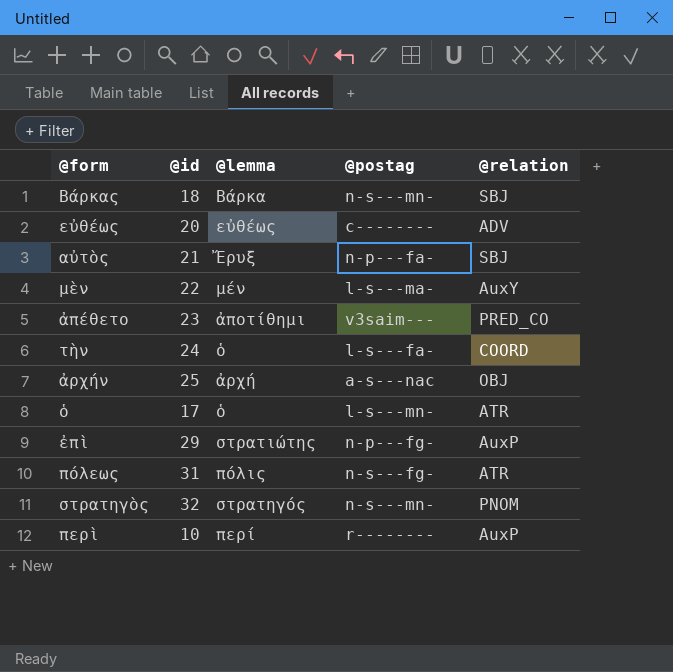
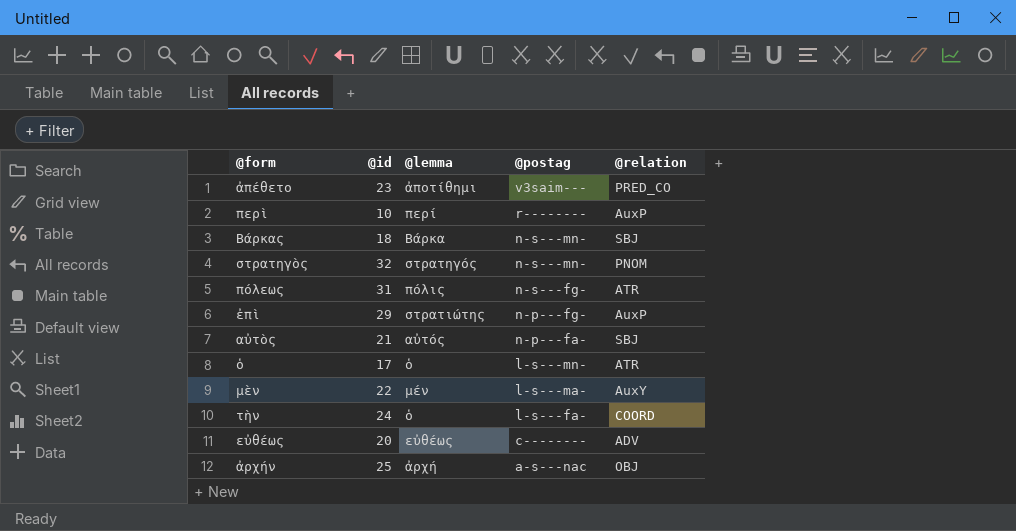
row order: none -> @postag descending
αὐτὸς | @lemma: Ἔρυξ -> αὐτός

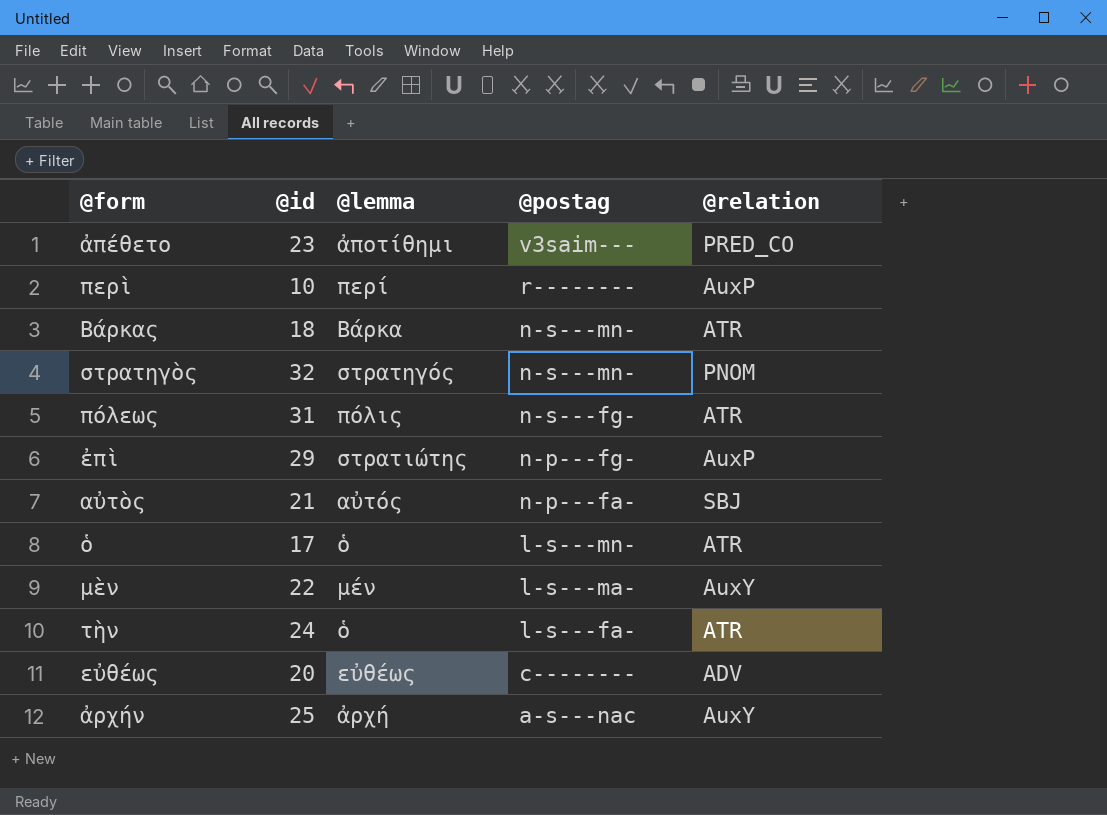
Βάρκας | @relation: SBJ -> ATR
τὴν | @relation: COORD -> ATR
ἀρχήν | @relation: OBJ -> AuxY

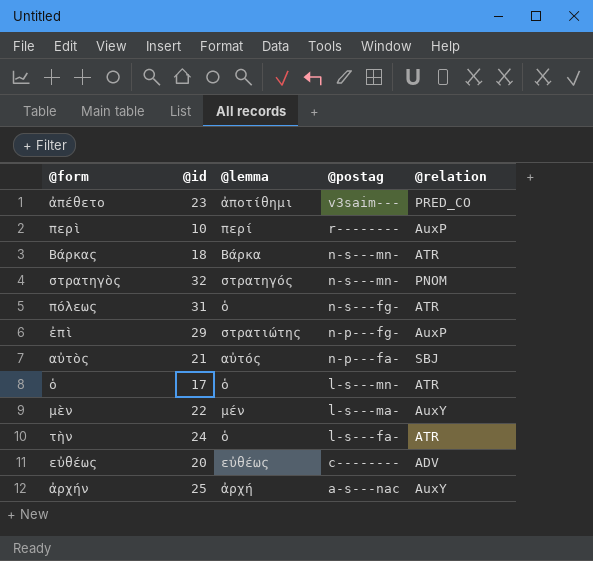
πόλεως | @lemma: πόλις -> ὁ

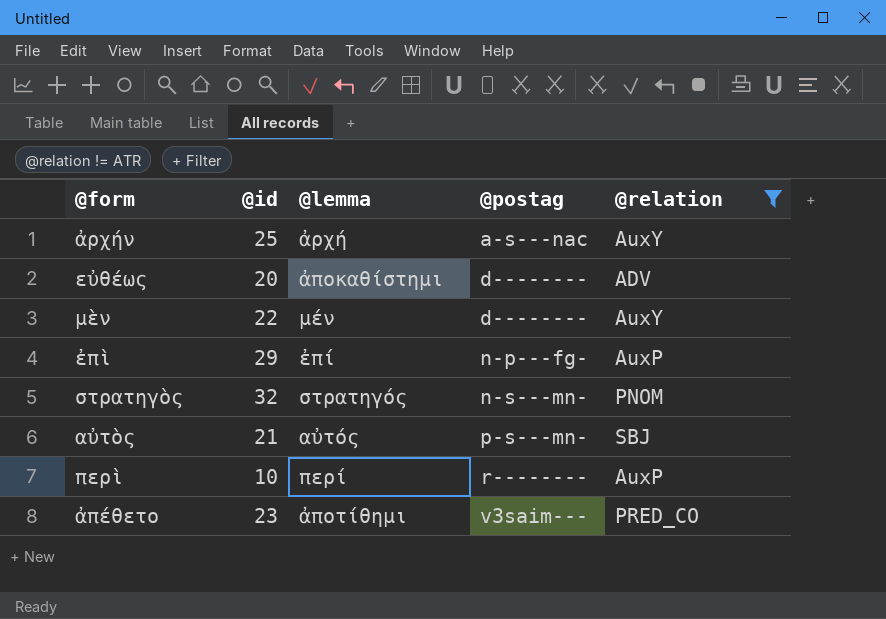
filter: none -> @relation != ATR
row order: @postag descending -> @postag ascending
εὐθέως | @lemma: εὐθέως -> ἀποκαθίστημι
εὐθέως | @postag: c-------- -> d--------
μὲν | @postag: l-s---ma- -> d--------
ἐπὶ | @lemma: στρατιώτης -> ἐπί
αὐτὸς | @postag: n-p---fa- -> p-s---mn-

